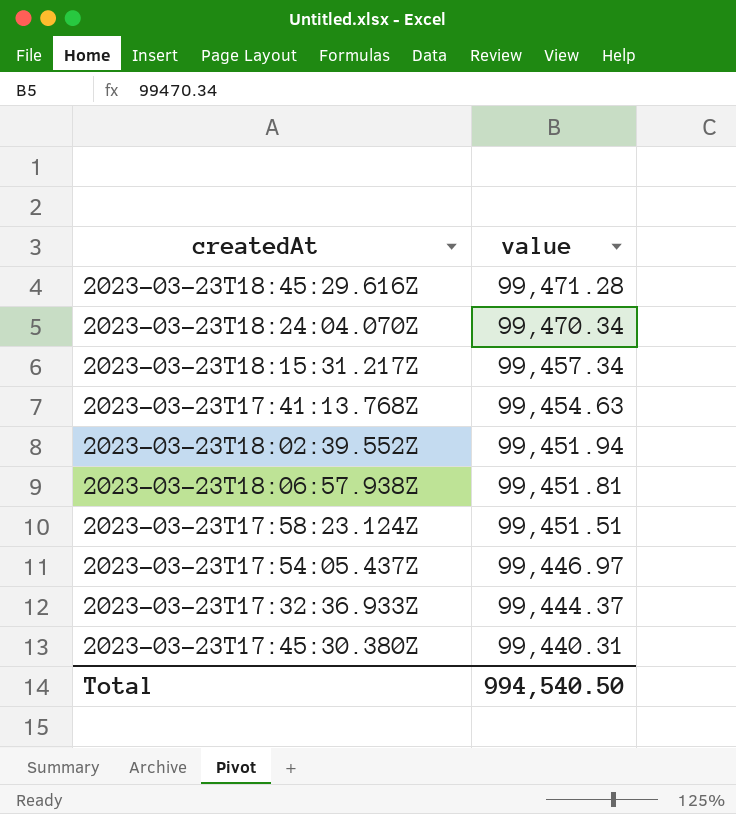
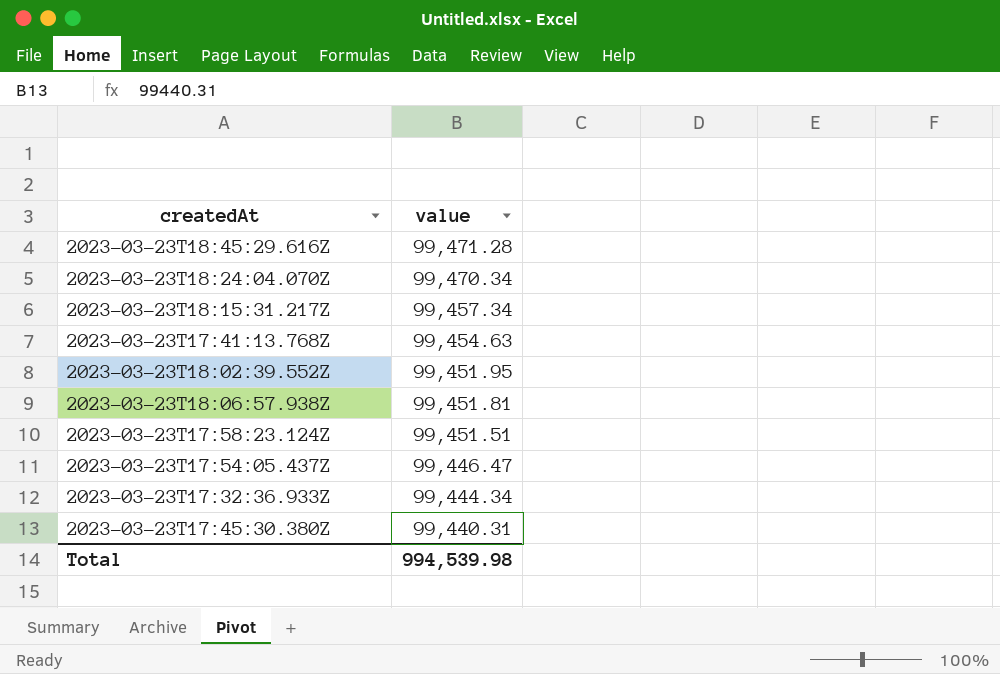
2023-03-23T18:02:39.552Z | value: 99,451.94 -> 99,451.95
2023-03-23T17:54:05.437Z | value: 99,446.97 -> 99,446.47
2023-03-23T17:32:36.933Z | value: 99,444.37 -> 99,444.34
Total | value: 994,540.50 -> 994,539.98

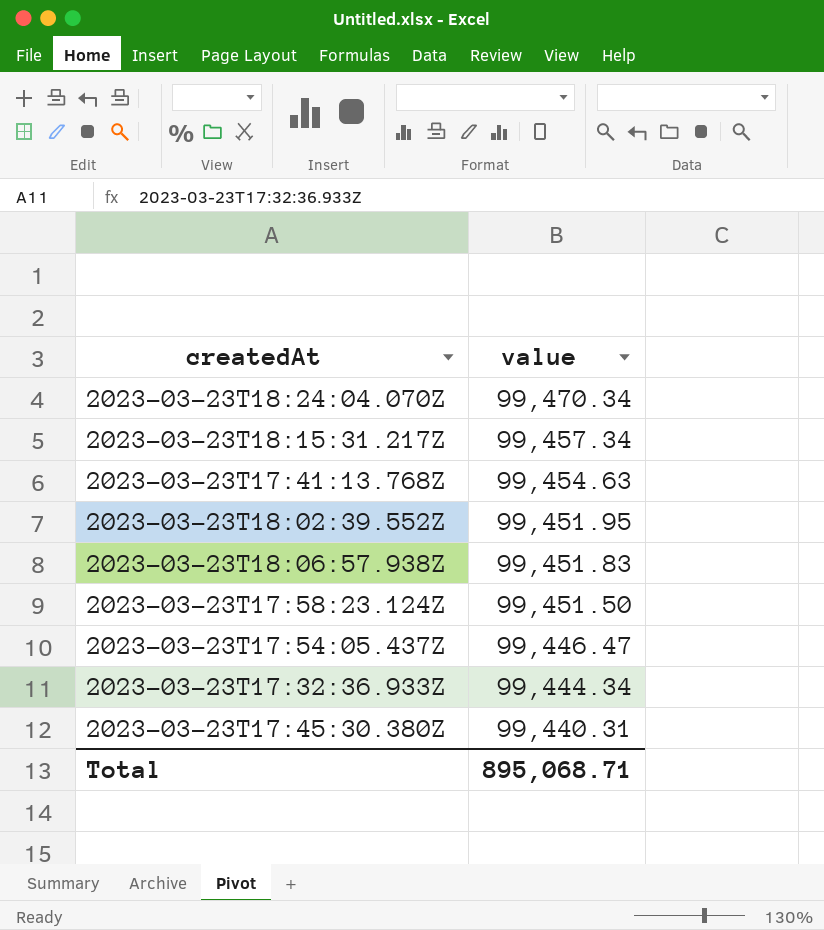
row 2023-03-23T18:45:29.616Z: 99,471.28 -> none
2023-03-23T18:06:57.938Z | value: 99,451.81 -> 99,451.83
2023-03-23T17:58:23.124Z | value: 99,451.51 -> 99,451.50
Total | value: 994,539.98 -> 895,068.71

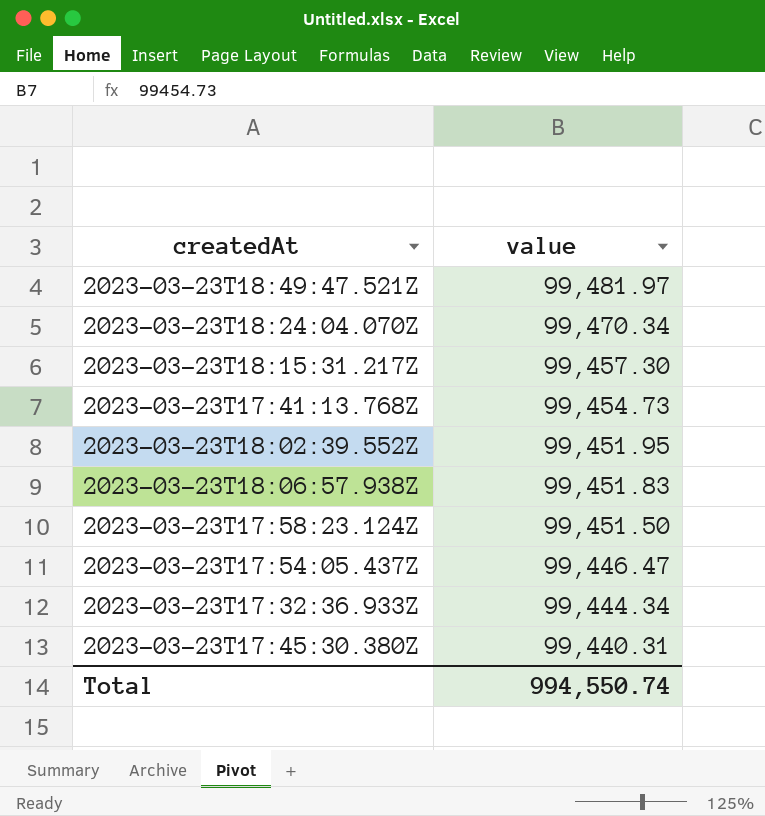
row 2023-03-23T18:49:47.521Z: none -> 99,481.97
2023-03-23T18:15:31.217Z | value: 99,457.34 -> 99,457.30
2023-03-23T17:41:13.768Z | value: 99,454.63 -> 99,454.73
Total | value: 895,068.71 -> 994,550.74

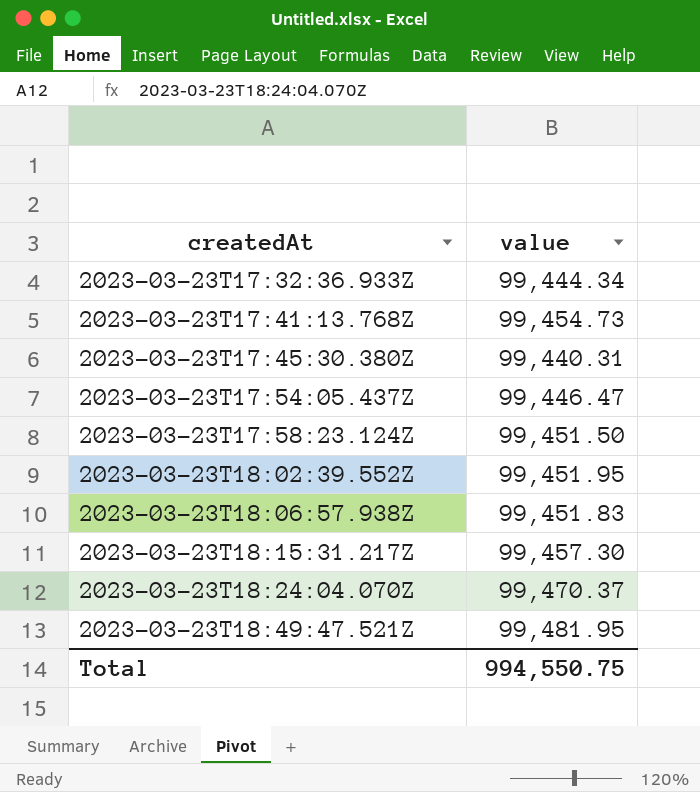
row order: value descending -> createdAt ascending
2023-03-23T18:24:04.070Z | value: 99,470.34 -> 99,470.37
2023-03-23T18:49:47.521Z | value: 99,481.97 -> 99,481.95
Total | value: 994,550.74 -> 994,550.75

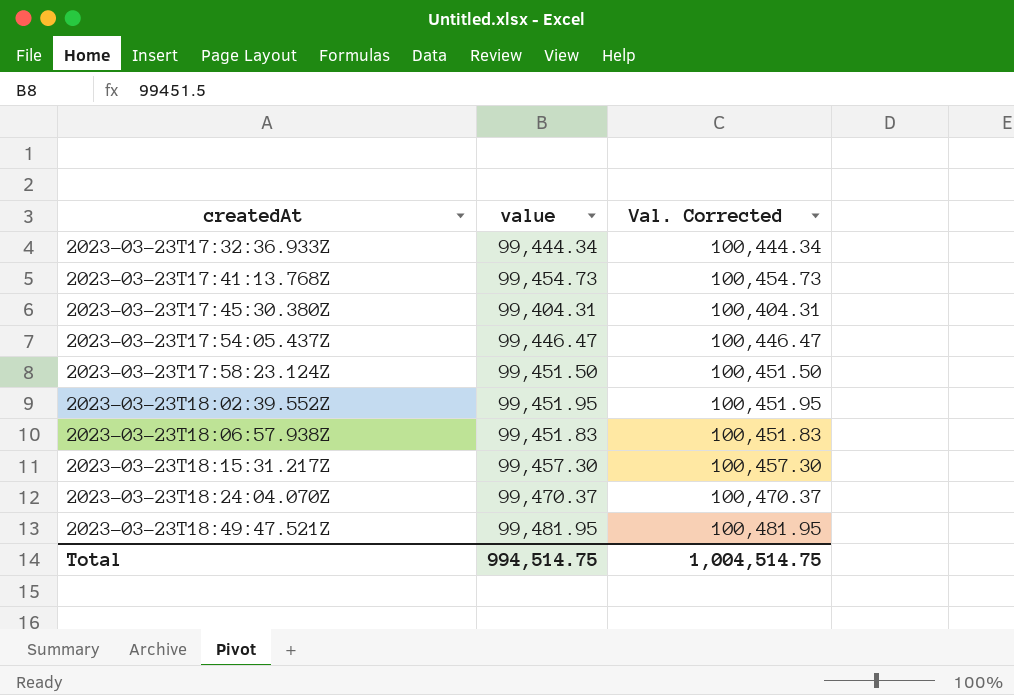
column Val. Corrected | formula: none -> [value] + 1000
2023-03-23T17:45:30.380Z | value: 99,440.31 -> 99,404.31
Total | value: 994,550.75 -> 994,514.75

